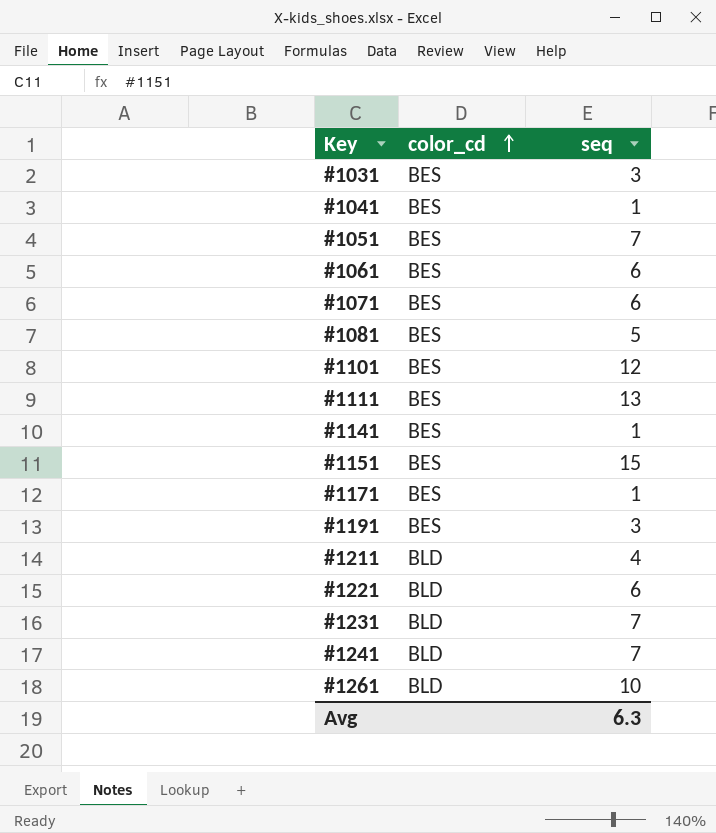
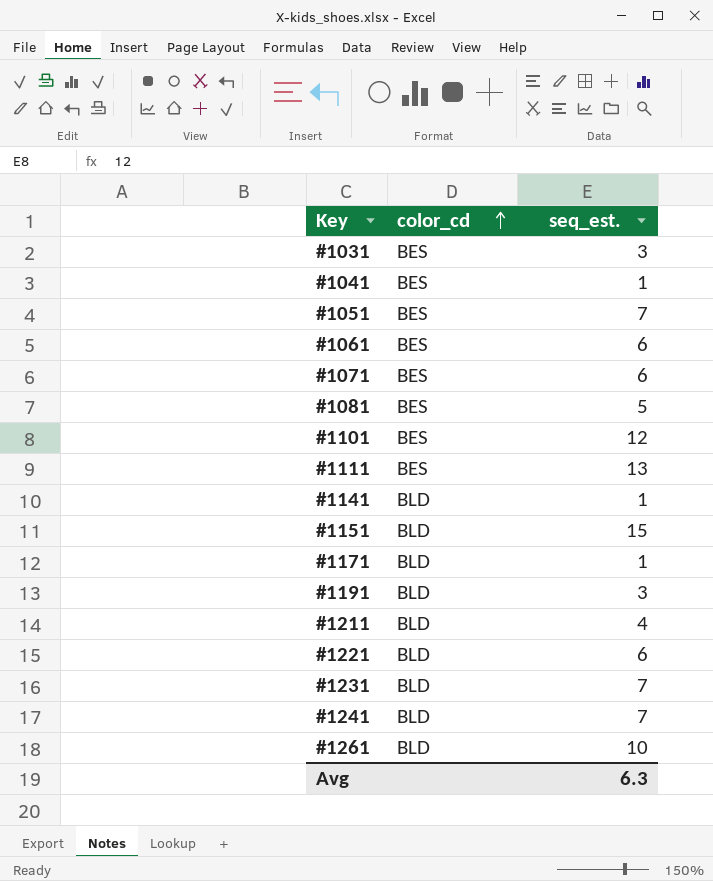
column name: seq -> seq_est.
#1141 | color_cd: BES -> BLD
#1151 | color_cd: BES -> BLD
#1171 | color_cd: BES -> BLD
#1191 | color_cd: BES -> BLD

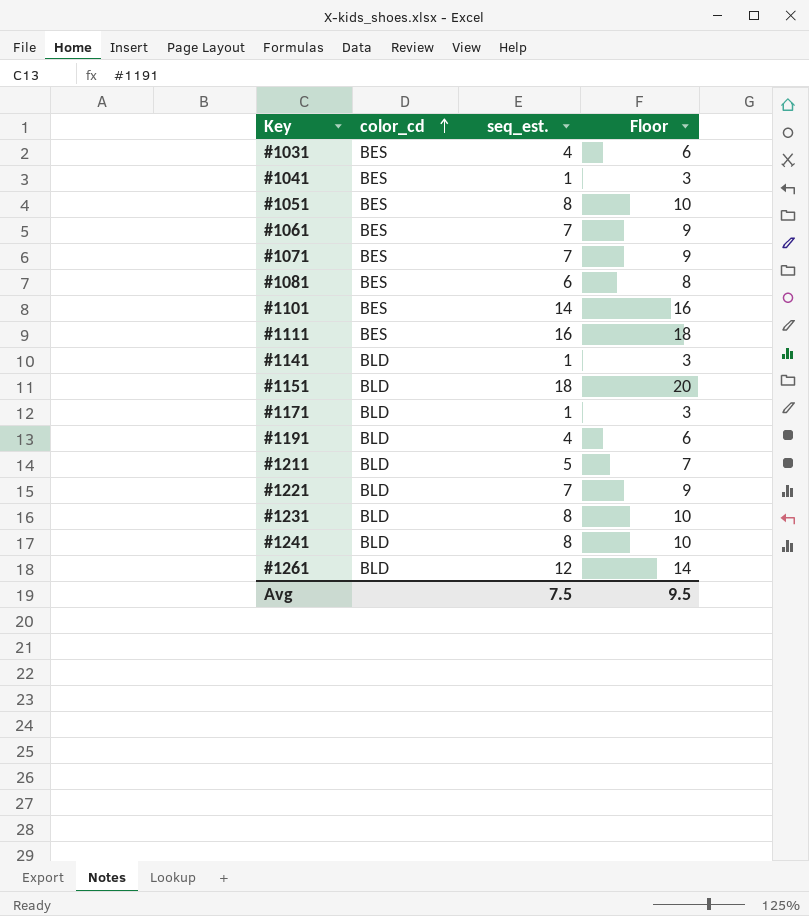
column Floor | formula: none -> [seq_est.] + 2
#1031 | seq_est.: 3 -> 4
#1051 | seq_est.: 7 -> 8
#1061 | seq_est.: 6 -> 7
#1071 | seq_est.: 6 -> 7
#1081 | seq_est.: 5 -> 6
#1101 | seq_est.: 12 -> 14
#1111 | seq_est.: 13 -> 16
#1151 | seq_est.: 15 -> 18
#1191 | seq_est.: 3 -> 4
#1211 | seq_est.: 4 -> 5
#1221 | seq_est.: 6 -> 7
#1231 | seq_est.: 7 -> 8
#1241 | seq_est.: 7 -> 8
#1261 | seq_est.: 10 -> 12
Avg | seq_est.: 6.3 -> 7.5

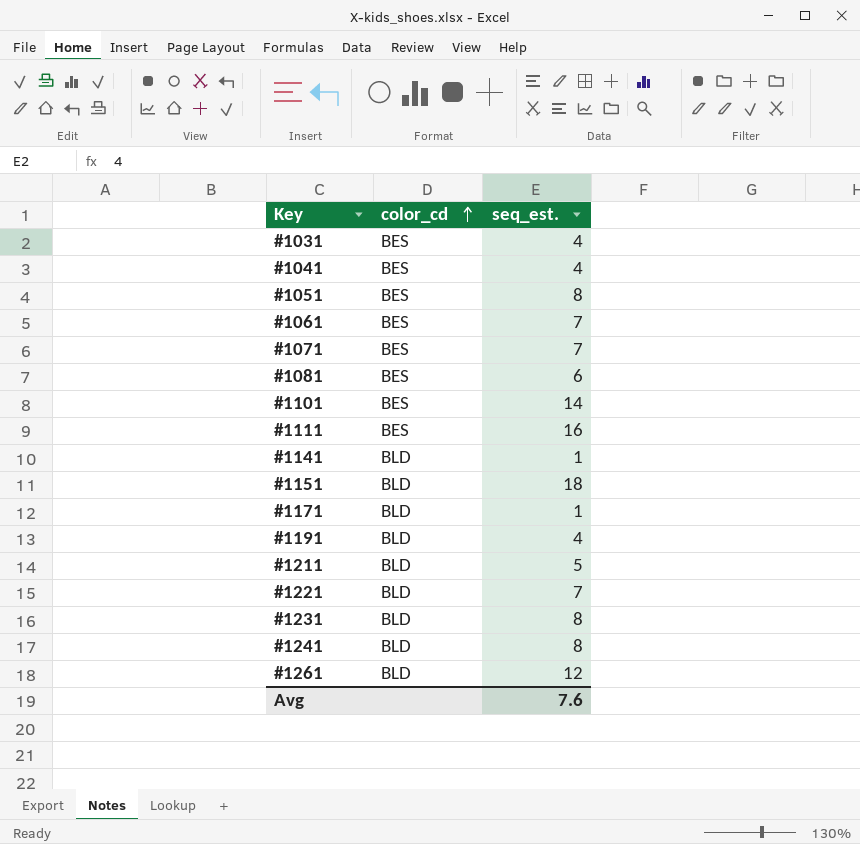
column Floor | formula: [seq_est.] + 2 -> none
#1041 | seq_est.: 1 -> 4
Avg | seq_est.: 7.5 -> 7.6

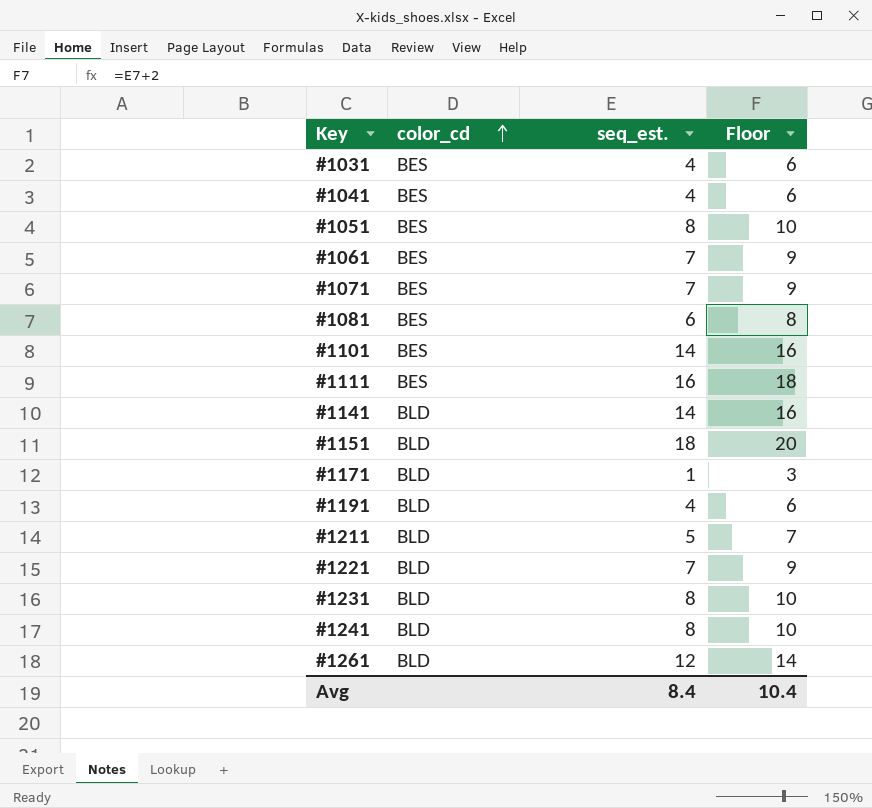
column Floor | formula: none -> [seq_est.] + 2
#1141 | seq_est.: 1 -> 14
Avg | seq_est.: 7.6 -> 8.4

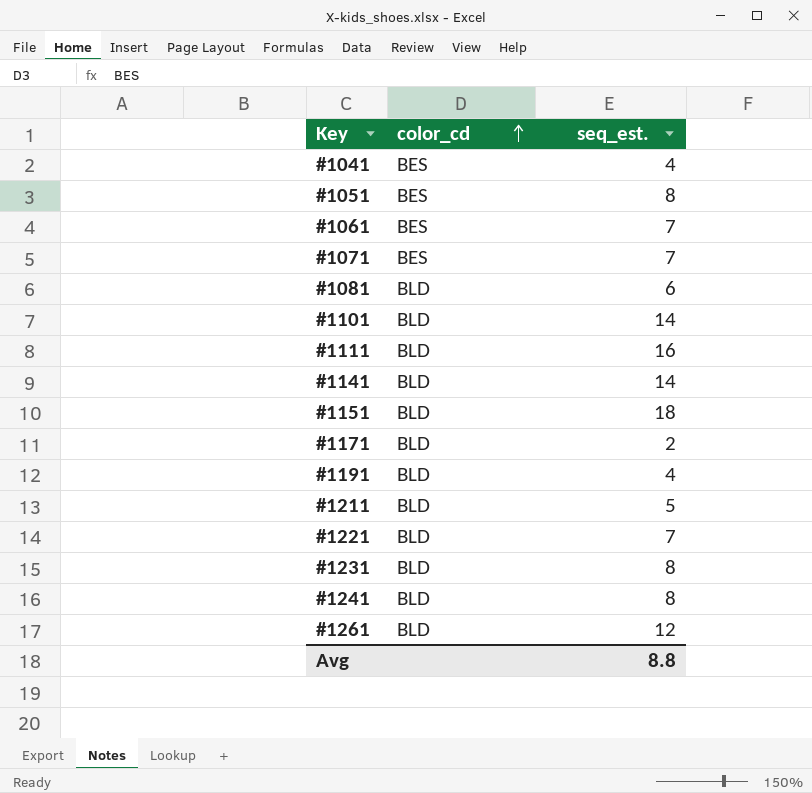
column Floor | formula: [seq_est.] + 2 -> none
row #1031: BES | 4 | 6 -> none
#1081 | color_cd: BES -> BLD
#1101 | color_cd: BES -> BLD
#1111 | color_cd: BES -> BLD
#1171 | seq_est.: 1 -> 2
Avg | seq_est.: 8.4 -> 8.8

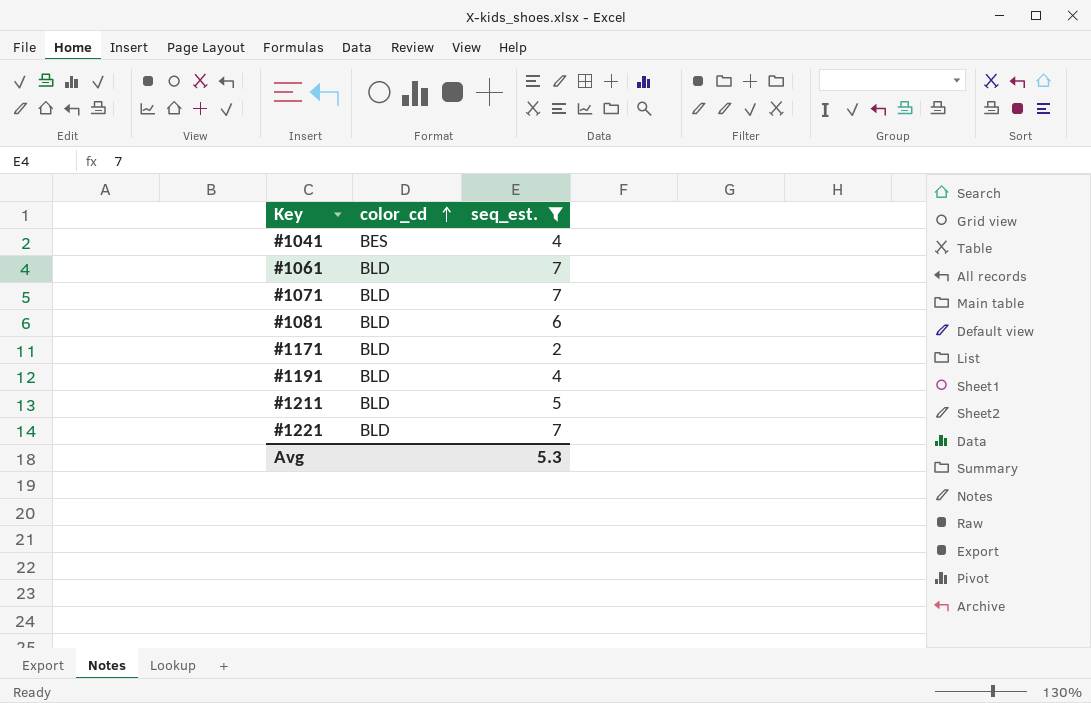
filter: none -> seq_est. <= 7
#1061 | color_cd: BES -> BLD
#1071 | color_cd: BES -> BLD
Avg | seq_est.: 8.8 -> 5.3

